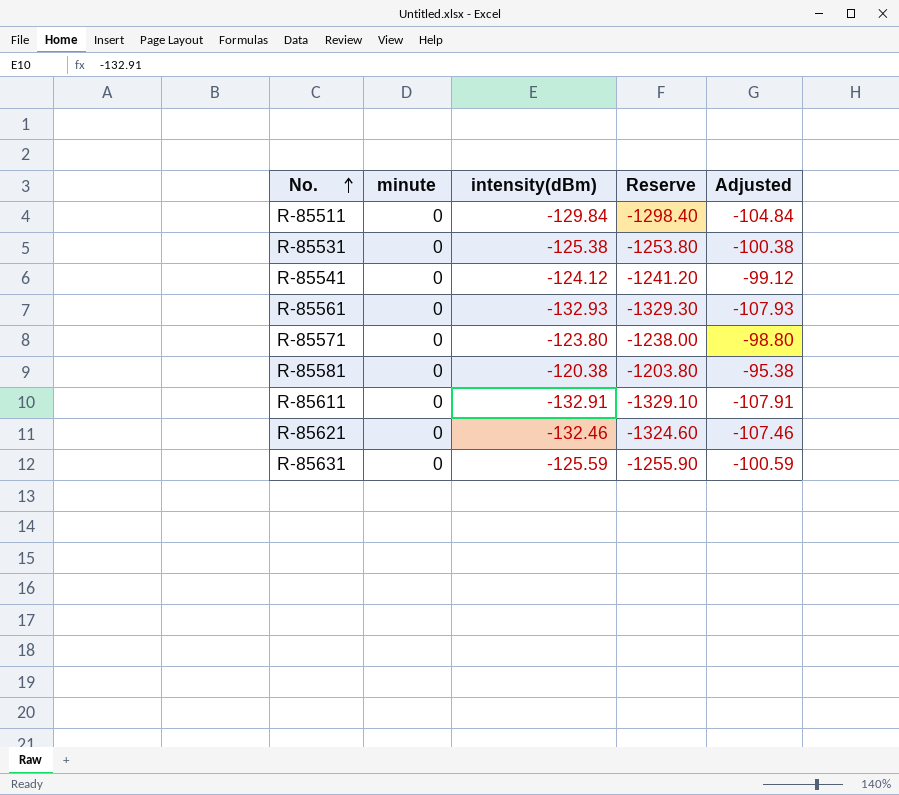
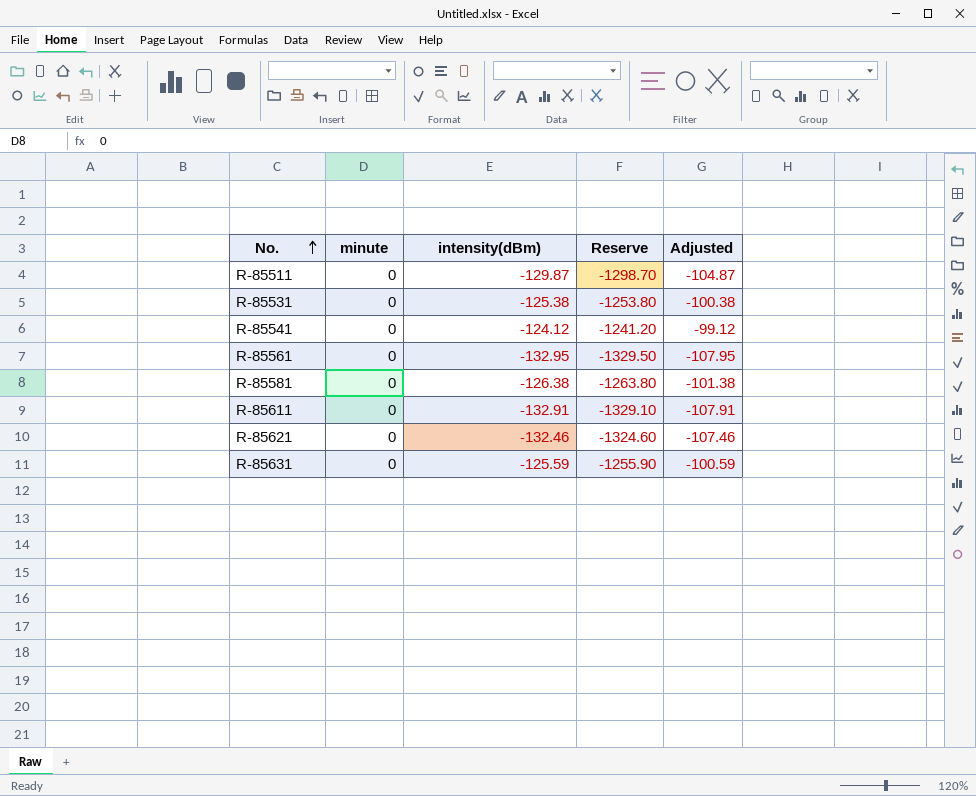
row R-85571: 0 | -123.80 | -1238.00 | -98.80 -> none
R-85511 | intensity(dBm): -129.84 -> -129.87
R-85511 | Reserve: -1298.40 -> -1298.70
R-85511 | Adjusted: -104.84 -> -104.87
R-85561 | intensity(dBm): -132.93 -> -132.95
R-85561 | Reserve: -1329.30 -> -1329.50
R-85561 | Adjusted: -107.93 -> -107.95
R-85581 | intensity(dBm): -120.38 -> -126.38
R-85581 | Reserve: -1203.80 -> -1263.80
R-85581 | Adjusted: -95.38 -> -101.38

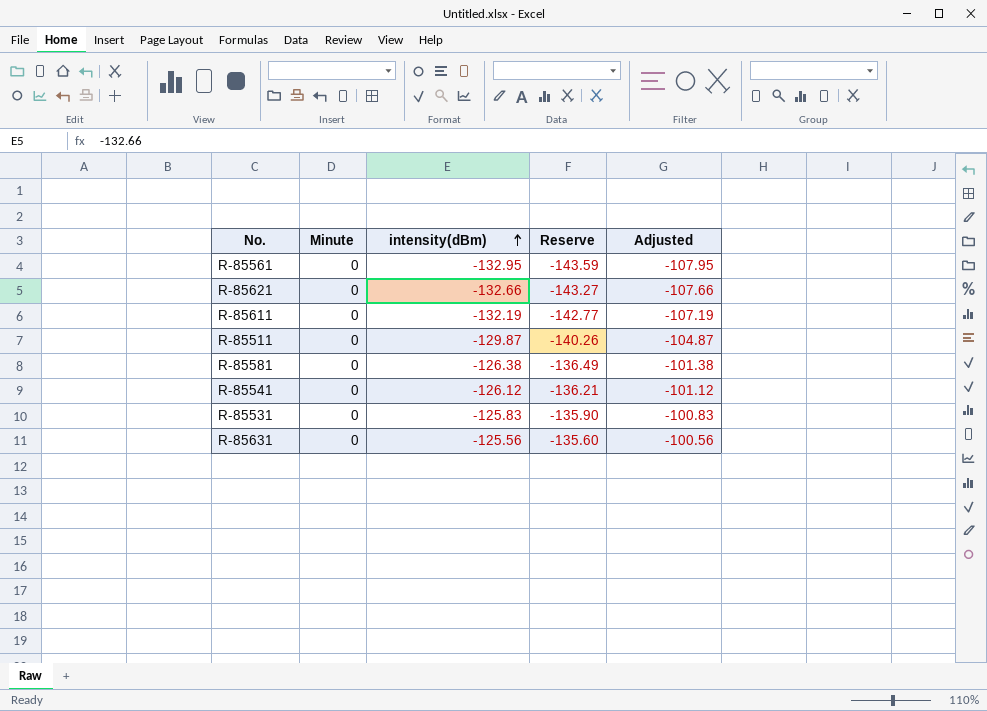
row order: No. ascending -> intensity(dBm) ascending
column name: minute -> Minute
column Reserve | formula: [intensity(dBm)] * 10 -> [intensity(dBm)] * 1.08
R-85621 | intensity(dBm): -132.46 -> -132.66
R-85621 | Adjusted: -107.46 -> -107.66
R-85611 | intensity(dBm): -132.91 -> -132.19
R-85611 | Adjusted: -107.91 -> -107.19
R-85541 | intensity(dBm): -124.12 -> -126.12
R-85541 | Adjusted: -99.12 -> -101.12
R-85531 | intensity(dBm): -125.38 -> -125.83
R-85531 | Adjusted: -100.38 -> -100.83
R-85631 | intensity(dBm): -125.59 -> -125.56
R-85631 | Adjusted: -100.59 -> -100.56

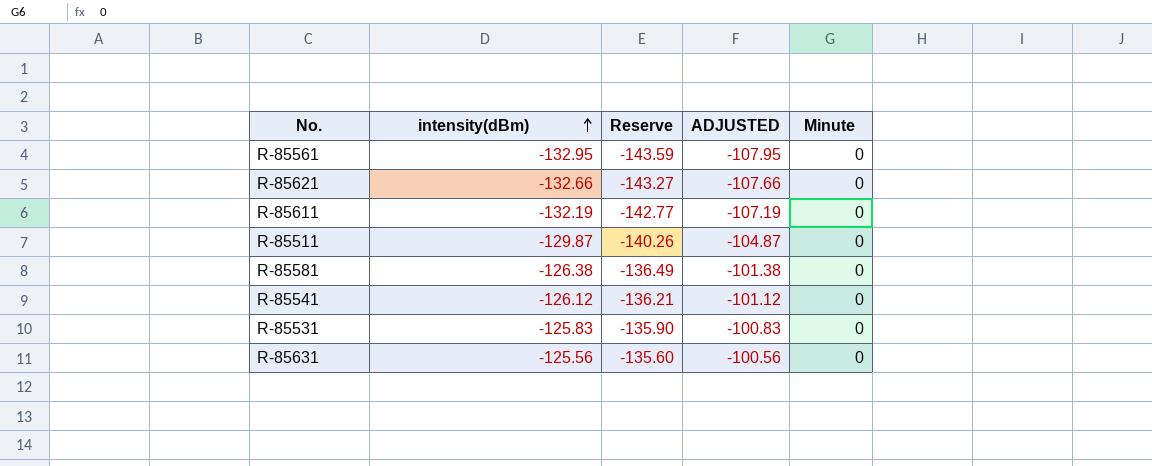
column name: Adjusted -> ADJUSTED
column Minute | position: 2 -> 5

